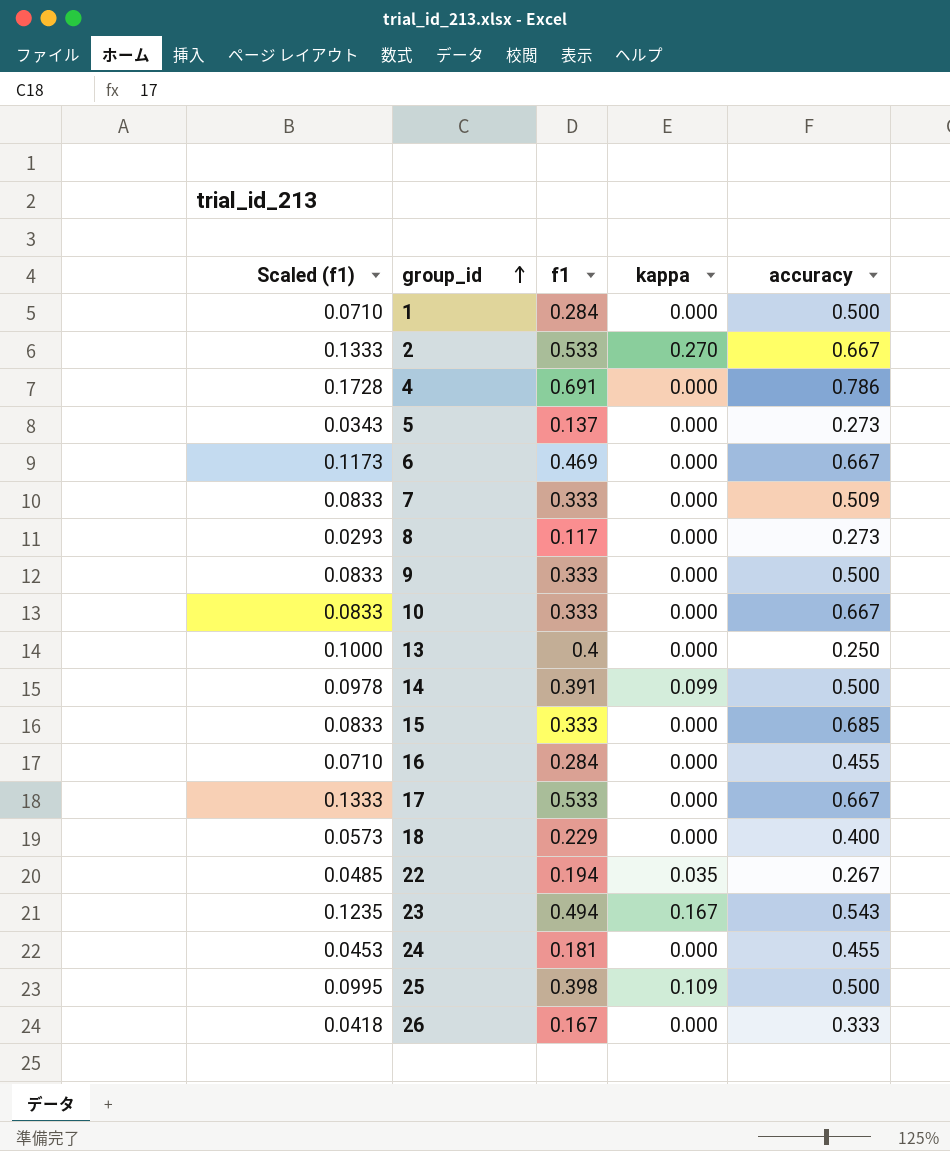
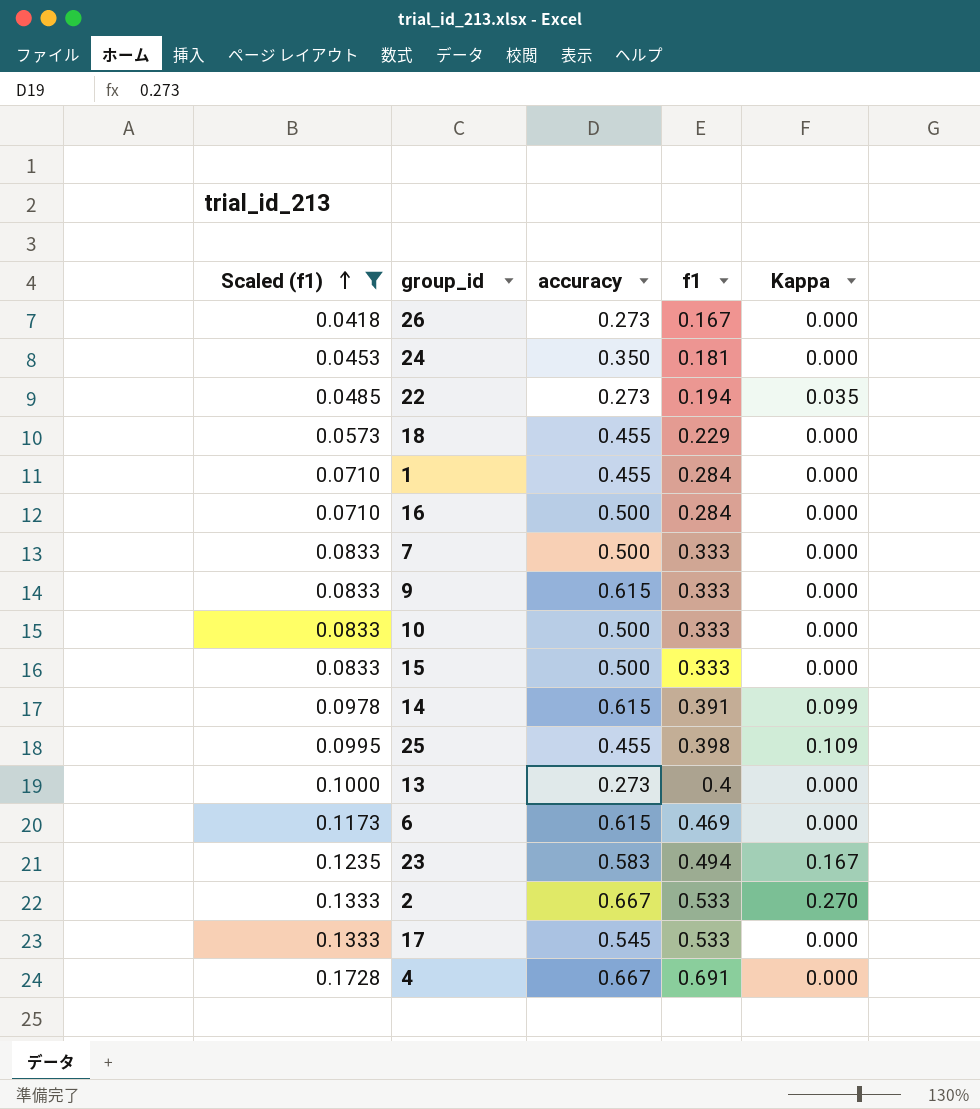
filter: none -> Scaled (f1) >= 0.0418
row order: group_id ascending -> Scaled (f1) ascending
column accuracy | position: 5 -> 3
column name: kappa -> Kappa
26 | accuracy: 0.333 -> 0.273
24 | accuracy: 0.455 -> 0.350
22 | accuracy: 0.267 -> 0.273
18 | accuracy: 0.400 -> 0.455
1 | accuracy: 0.500 -> 0.455
16 | accuracy: 0.455 -> 0.500
7 | accuracy: 0.509 -> 0.500
9 | accuracy: 0.500 -> 0.615
10 | accuracy: 0.667 -> 0.500
15 | accuracy: 0.685 -> 0.500
14 | accuracy: 0.500 -> 0.615
25 | accuracy: 0.500 -> 0.455
13 | accuracy: 0.250 -> 0.273
6 | accuracy: 0.667 -> 0.615
23 | accuracy: 0.543 -> 0.583
17 | accuracy: 0.667 -> 0.545
4 | accuracy: 0.786 -> 0.667

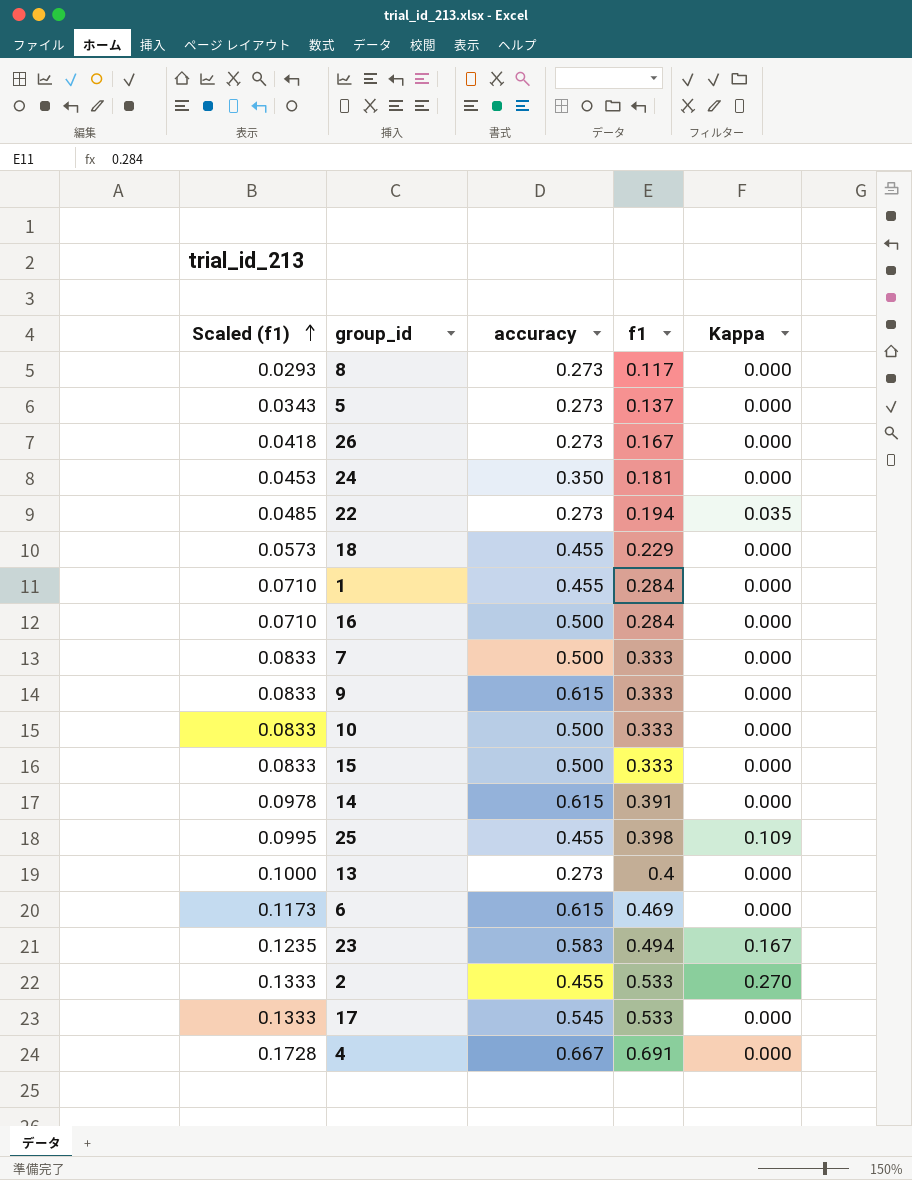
filter: Scaled (f1) >= 0.0418 -> none
14 | Kappa: 0.099 -> 0.000
2 | accuracy: 0.667 -> 0.455

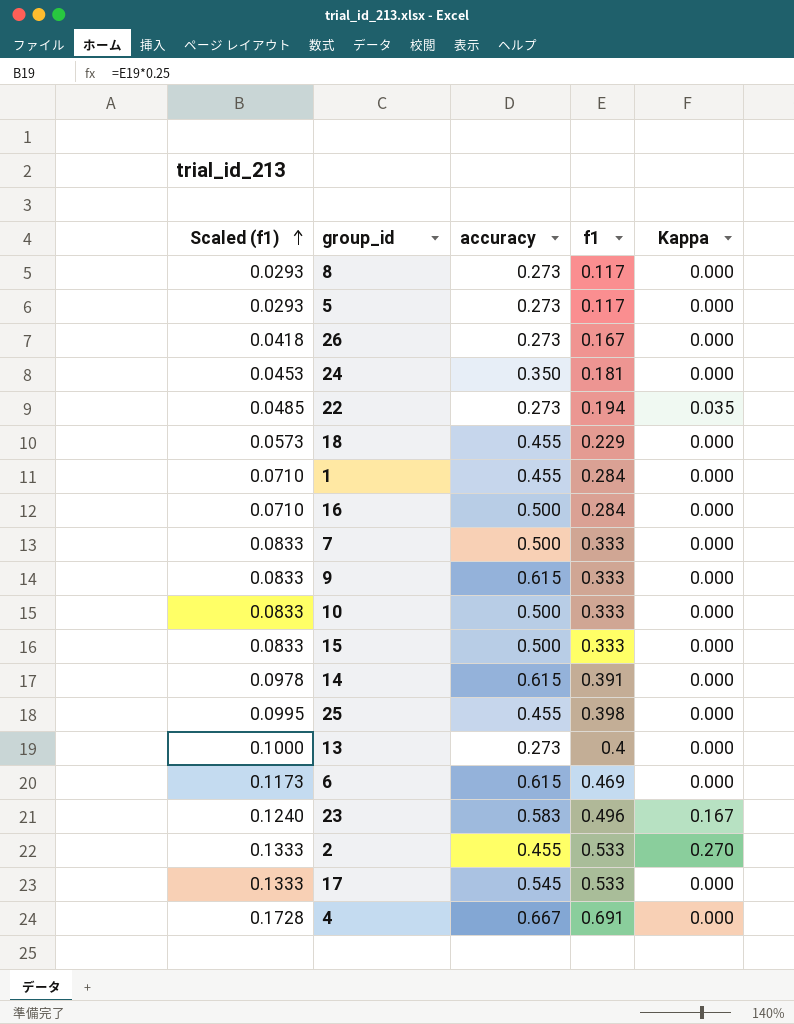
5 | Scaled (f1): 0.0343 -> 0.0293
5 | f1: 0.137 -> 0.117
25 | Kappa: 0.109 -> 0.000
23 | Scaled (f1): 0.1235 -> 0.1240
23 | f1: 0.494 -> 0.496

